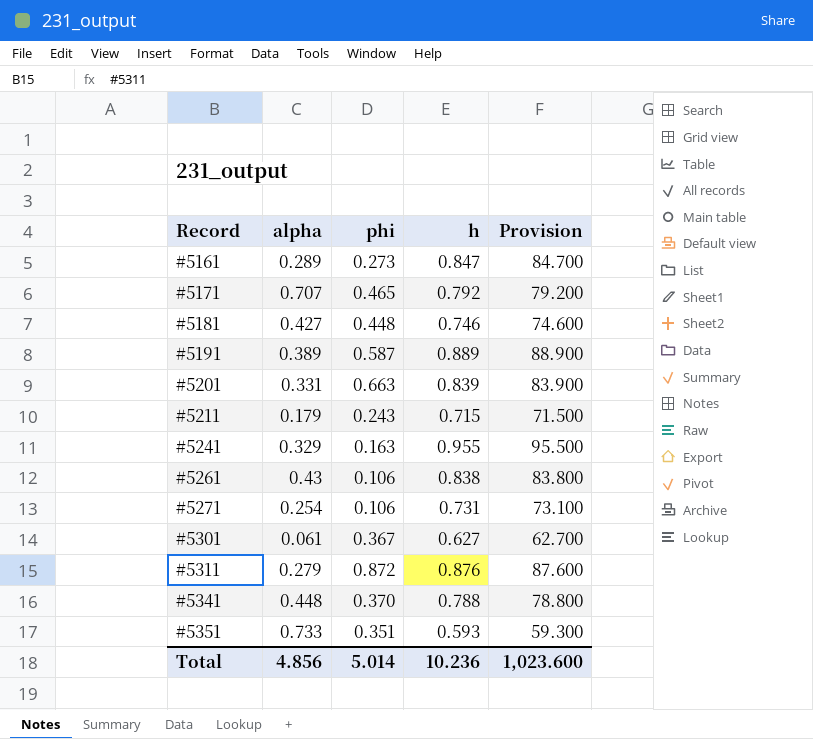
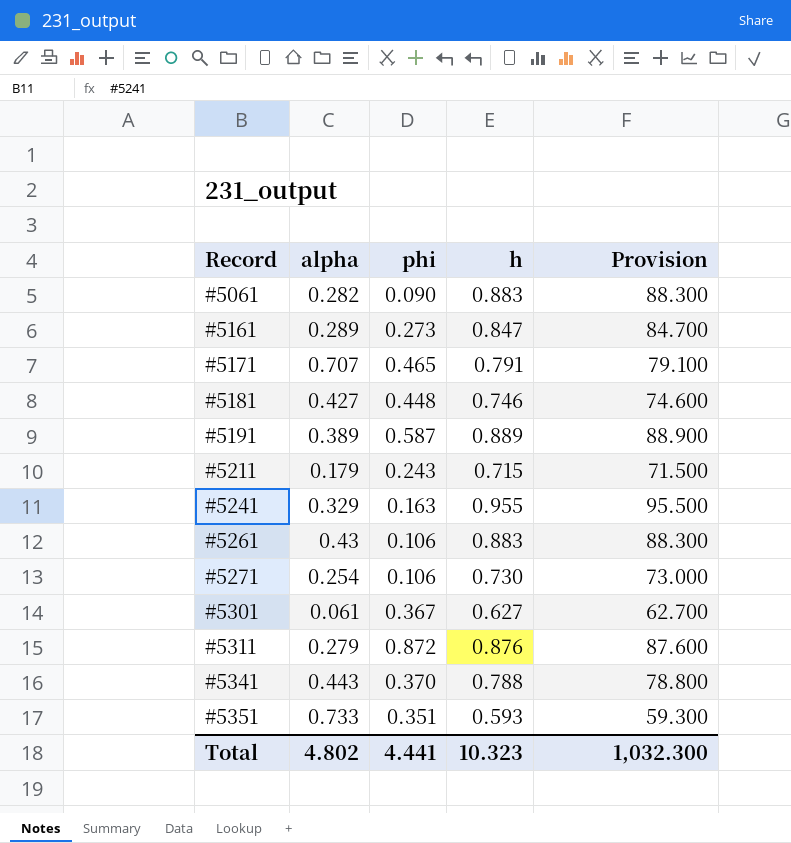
row #5201: 0.331 | 0.663 | 0.839 | 83.900 -> none
row #5061: none -> 0.282 | 0.090 | 0.883 | 88.300
#5171 | h: 0.792 -> 0.791
#5171 | Provision: 79.200 -> 79.100
#5261 | h: 0.838 -> 0.883
#5261 | Provision: 83.800 -> 88.300
#5271 | h: 0.731 -> 0.730
#5271 | Provision: 73.100 -> 73.000
#5341 | alpha: 0.448 -> 0.443
Total | alpha: 4.856 -> 4.802
Total | phi: 5.014 -> 4.441
Total | h: 10.236 -> 10.323
Total | Provision: 1,023.600 -> 1,032.300

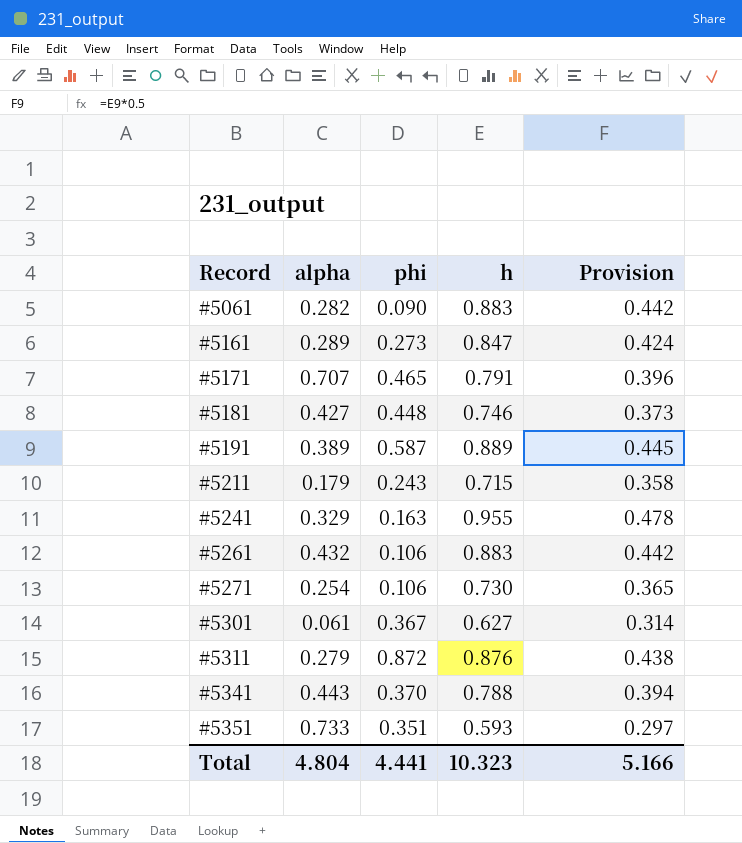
column Provision | formula: [h] * 100 -> [h] * 0.5
#5261 | alpha: 0.43 -> 0.432
Total | alpha: 4.802 -> 4.804
Total | Provision: 1,032.300 -> 5.166

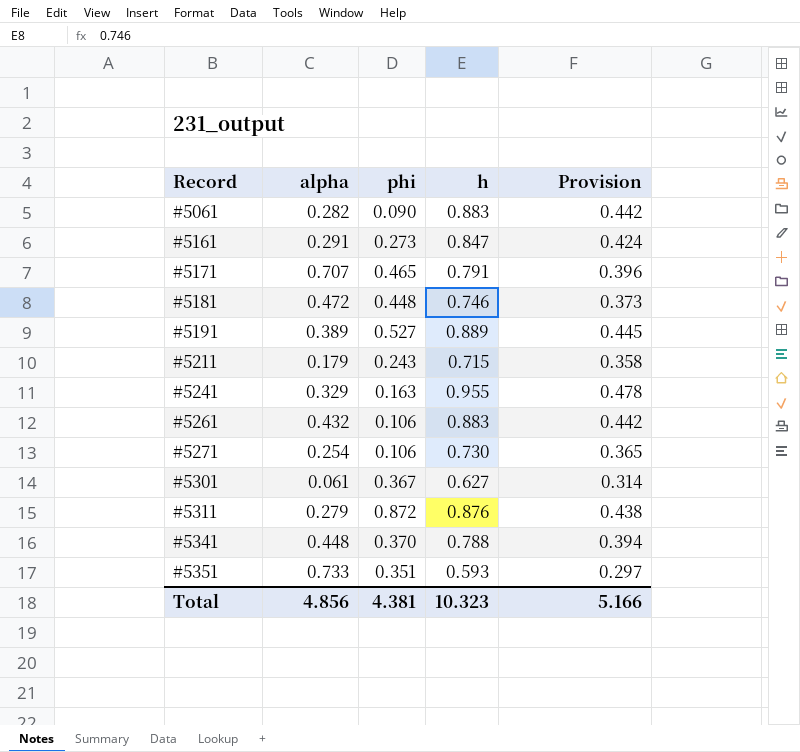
#5161 | alpha: 0.289 -> 0.291
#5181 | alpha: 0.427 -> 0.472
#5191 | phi: 0.587 -> 0.527
#5341 | alpha: 0.443 -> 0.448
Total | alpha: 4.804 -> 4.856
Total | phi: 4.441 -> 4.381

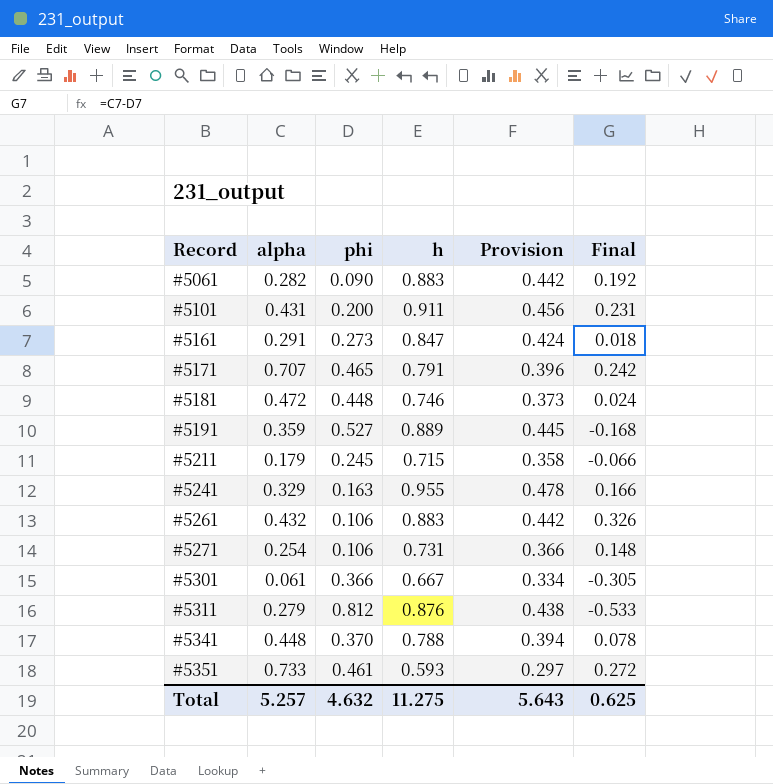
column Final | formula: none -> [alpha] - [phi]
row #5101: none -> 0.431 | 0.200 | 0.911 | 0.456 | 0.231
#5191 | alpha: 0.389 -> 0.359
#5211 | phi: 0.243 -> 0.245
#5271 | h: 0.730 -> 0.731
#5271 | Provision: 0.365 -> 0.366
#5301 | phi: 0.367 -> 0.366
#5301 | h: 0.627 -> 0.667
#5301 | Provision: 0.314 -> 0.334
#5311 | phi: 0.872 -> 0.812
#5351 | phi: 0.351 -> 0.461
Total | alpha: 4.856 -> 5.257
Total | phi: 4.381 -> 4.632
Total | h: 10.323 -> 11.275
Total | Provision: 5.166 -> 5.643

